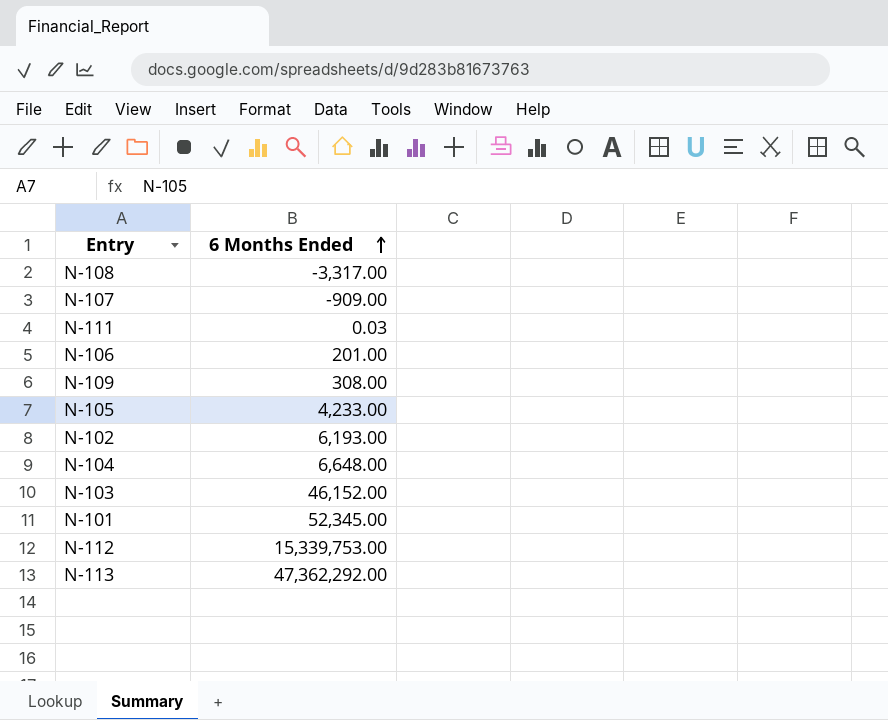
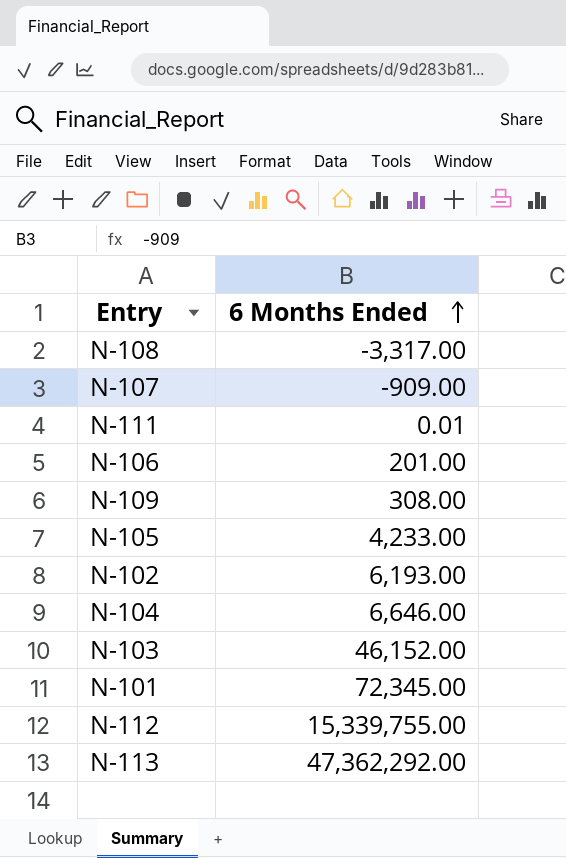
N-111 | 6 Months Ended: 0.03 -> 0.01
N-104 | 6 Months Ended: 6,648.00 -> 6,646.00
N-101 | 6 Months Ended: 52,345.00 -> 72,345.00
N-112 | 6 Months Ended: 15,339,753.00 -> 15,339,755.00

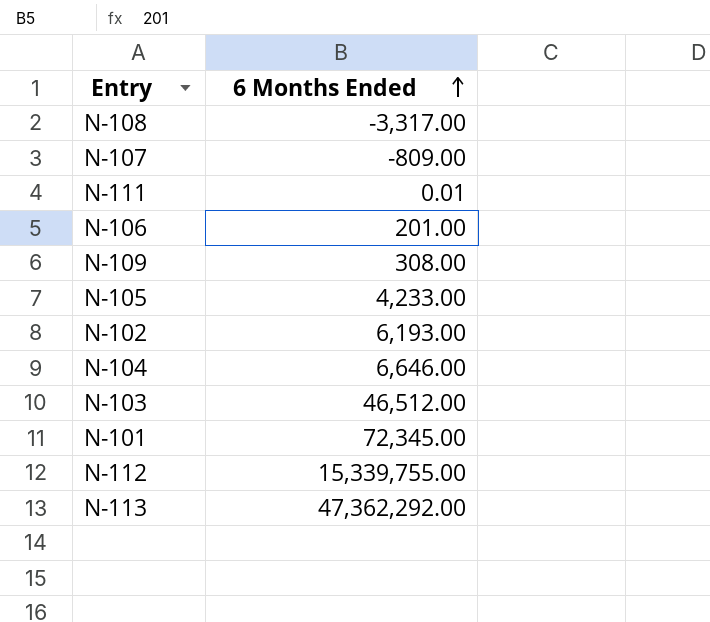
N-107 | 6 Months Ended: -909.00 -> -809.00
N-103 | 6 Months Ended: 46,152.00 -> 46,512.00

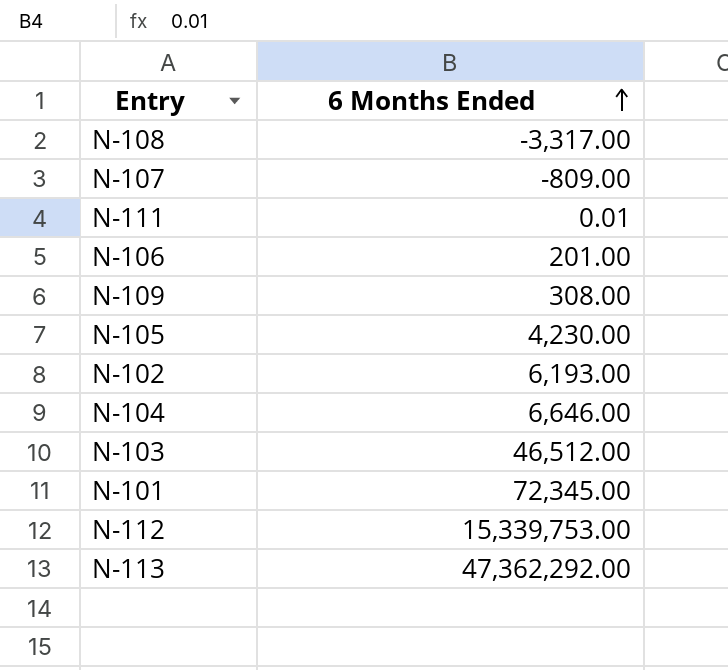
N-105 | 6 Months Ended: 4,233.00 -> 4,230.00
N-112 | 6 Months Ended: 15,339,755.00 -> 15,339,753.00

